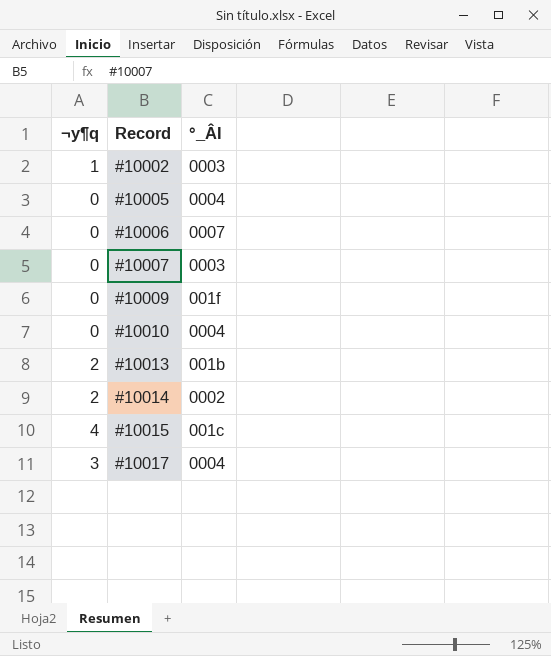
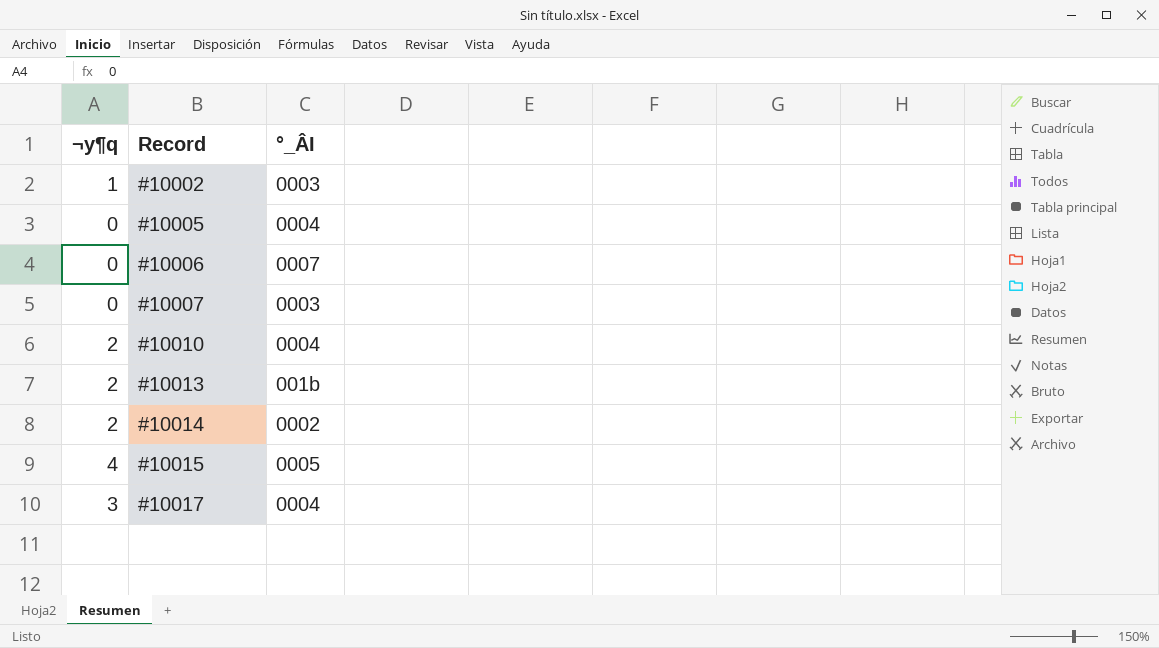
row #10009: 0 | 001f -> none
#10010 | ¬y¶q: 0 -> 2
#10015 | °_ÂI: 001c -> 0005

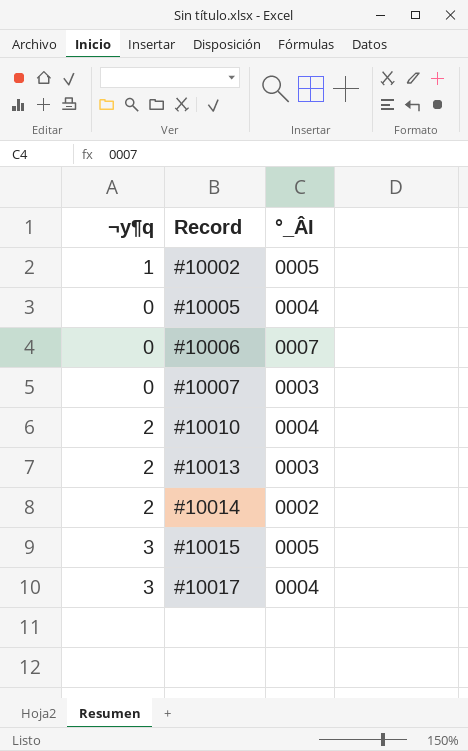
#10002 | °_ÂI: 0003 -> 0005
#10013 | °_ÂI: 001b -> 0003
#10015 | ¬y¶q: 4 -> 3

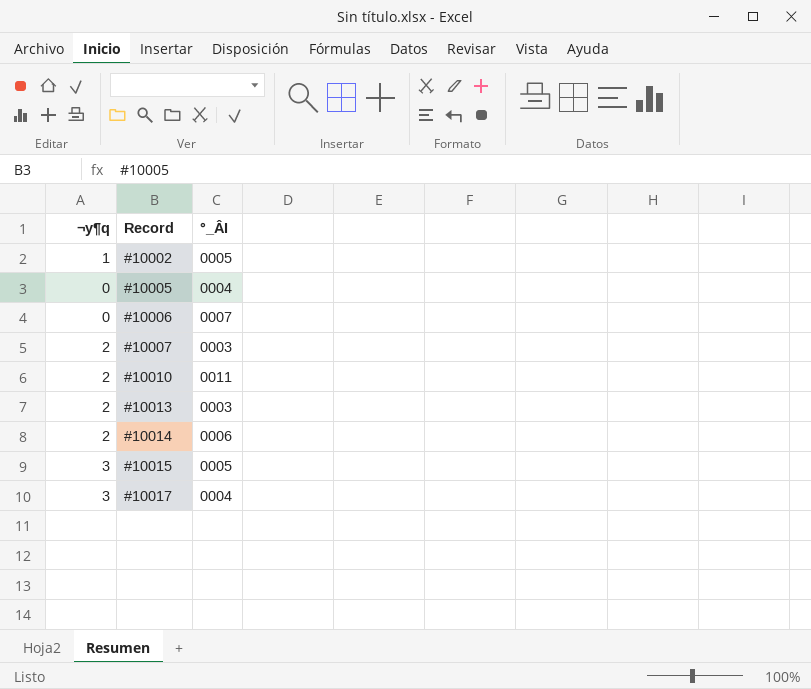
#10007 | ¬y¶q: 0 -> 2
#10010 | °_ÂI: 0004 -> 0011
#10014 | °_ÂI: 0002 -> 0006

